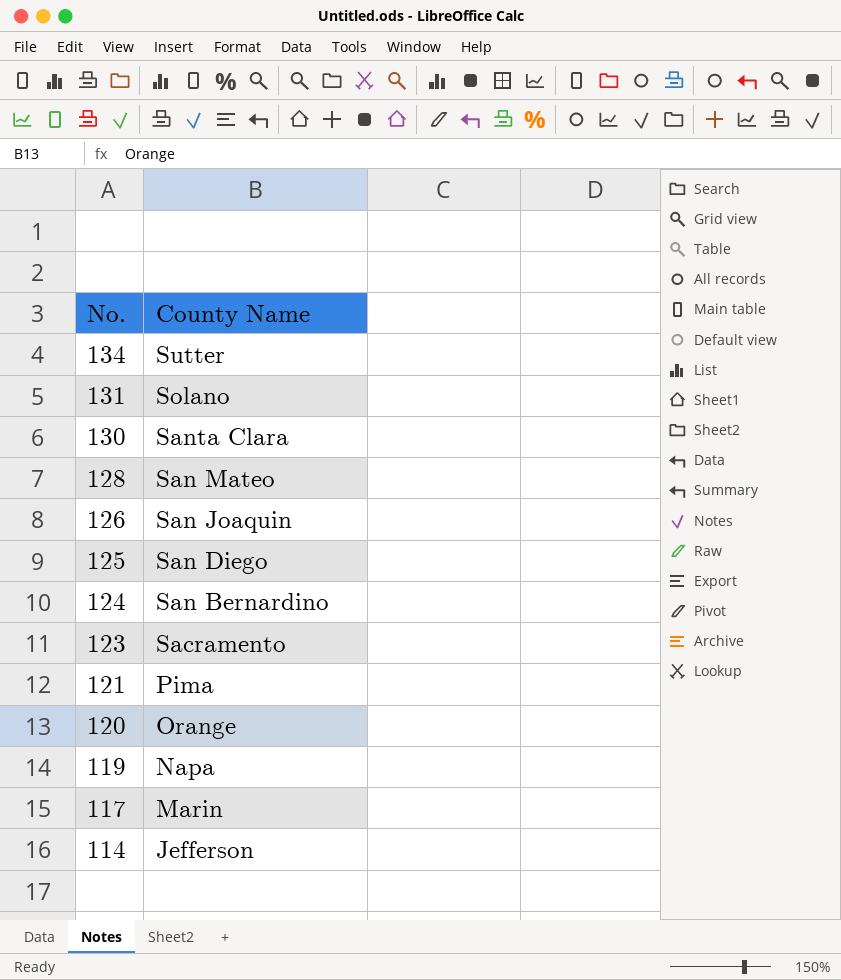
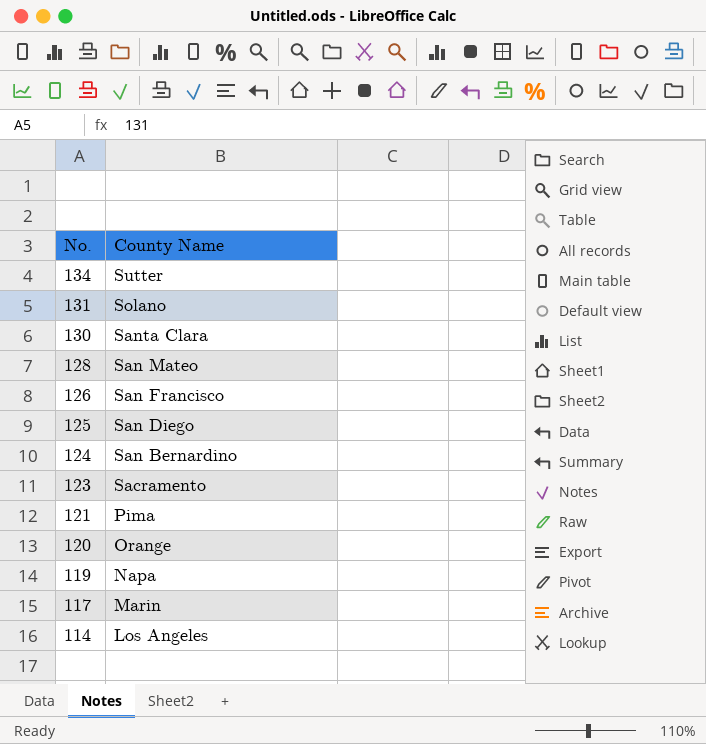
126 | County Name: San Joaquin -> San Francisco
114 | County Name: Jefferson -> Los Angeles

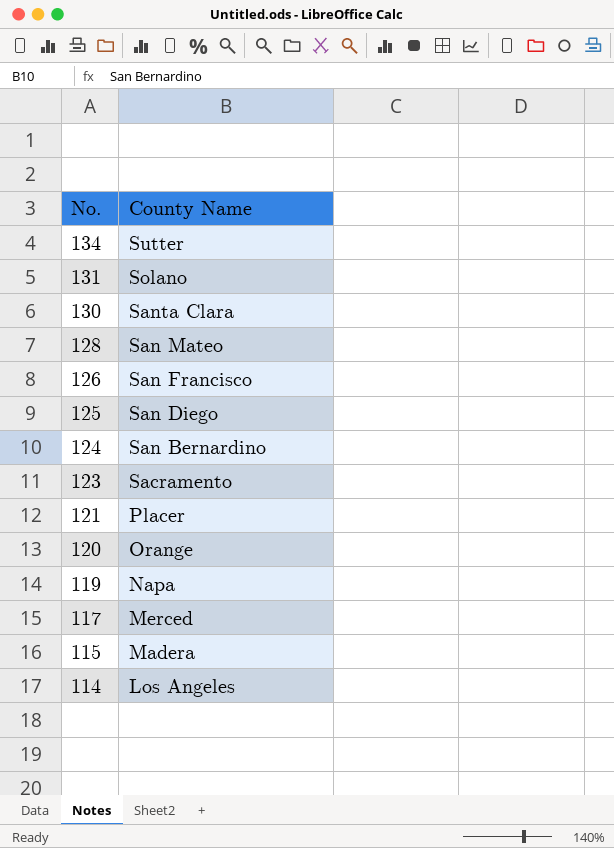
121 | County Name: Pima -> Placer
117 | County Name: Marin -> Merced
row 115: none -> Madera

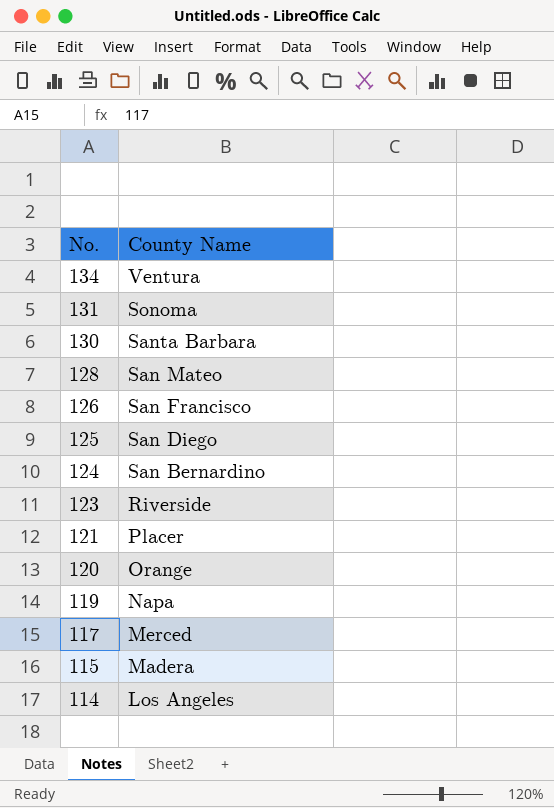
134 | County Name: Sutter -> Ventura
131 | County Name: Solano -> Sonoma
130 | County Name: Santa Clara -> Santa Barbara
123 | County Name: Sacramento -> Riverside

